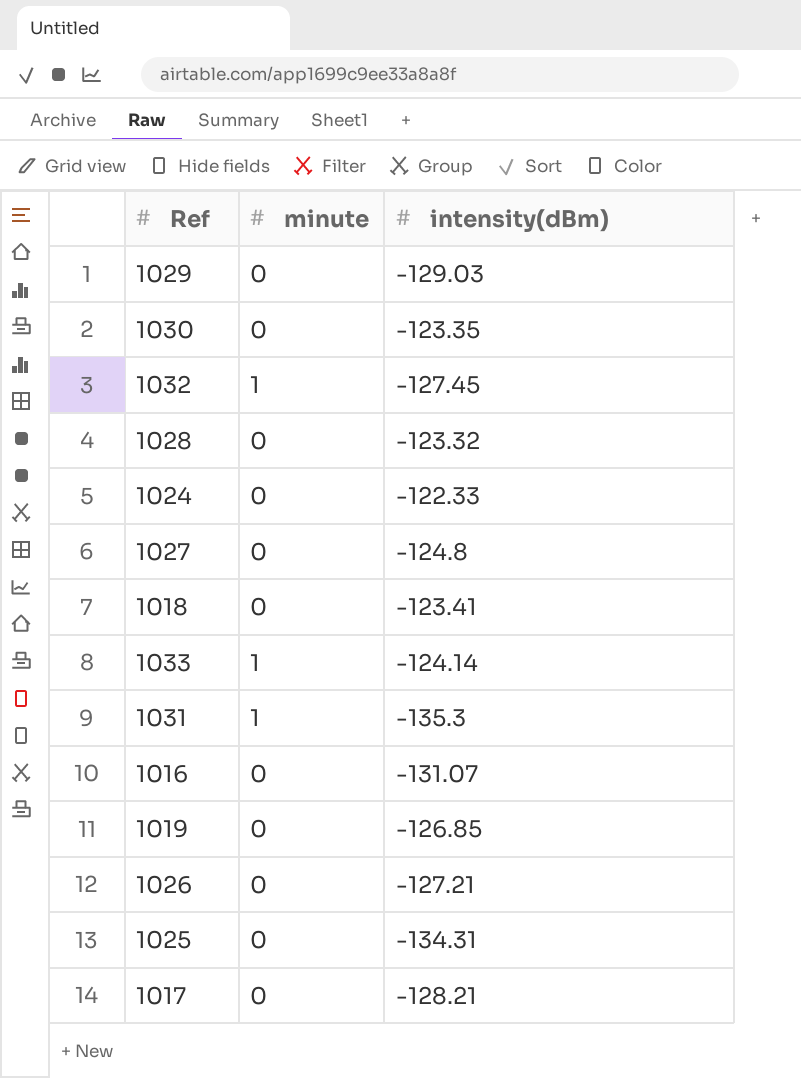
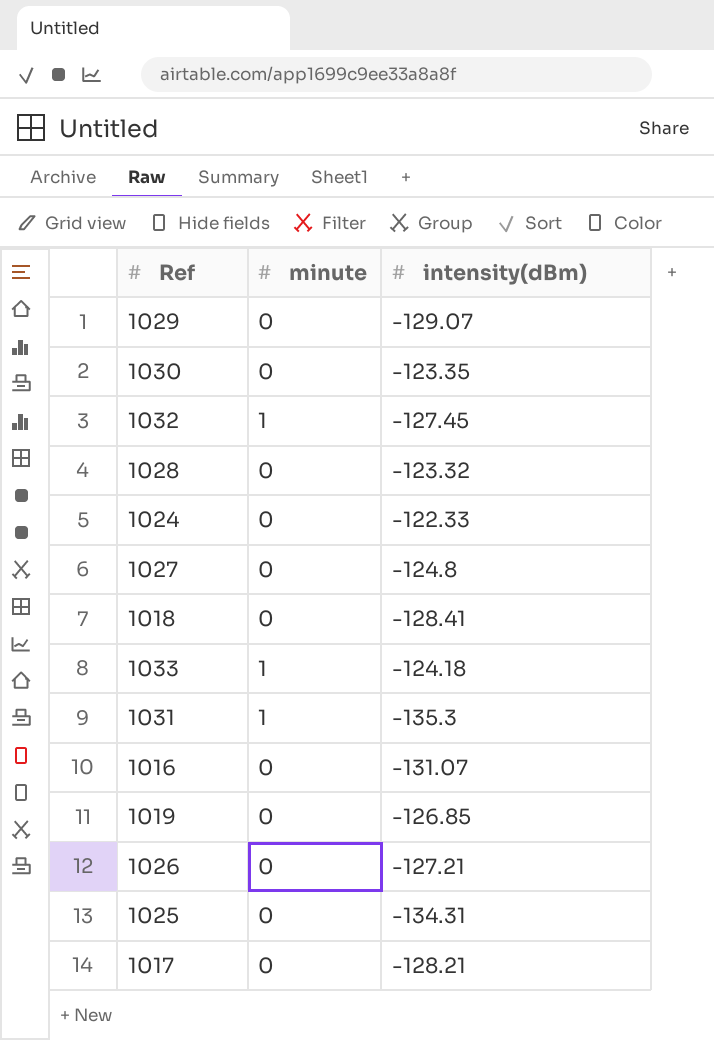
1029 | intensity(dBm): -129.03 -> -129.07
1018 | intensity(dBm): -123.41 -> -128.41
1033 | intensity(dBm): -124.14 -> -124.18

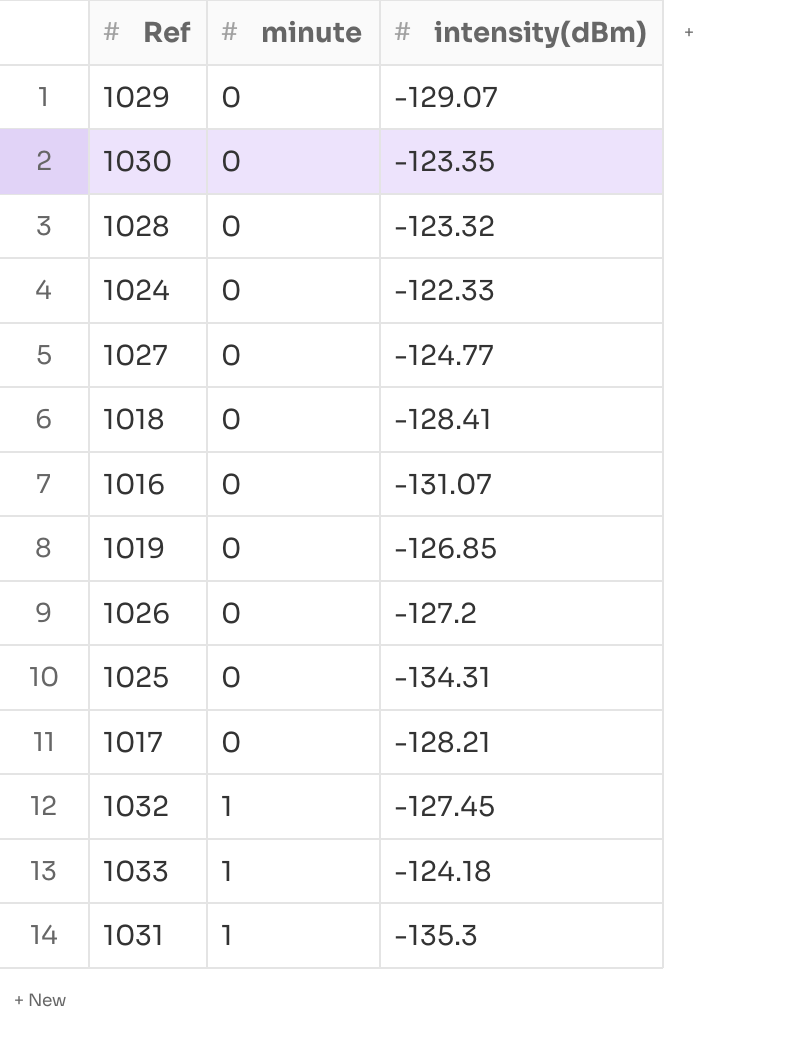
row order: none -> minute ascending
1027 | intensity(dBm): -124.8 -> -124.77
1026 | intensity(dBm): -127.21 -> -127.2

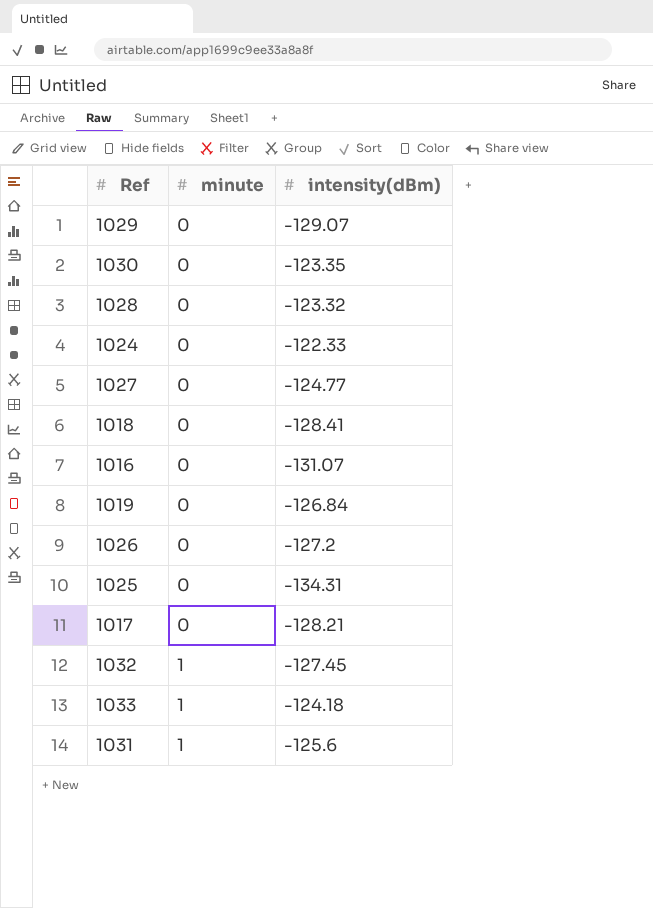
1019 | intensity(dBm): -126.85 -> -126.84
1031 | intensity(dBm): -135.3 -> -125.6

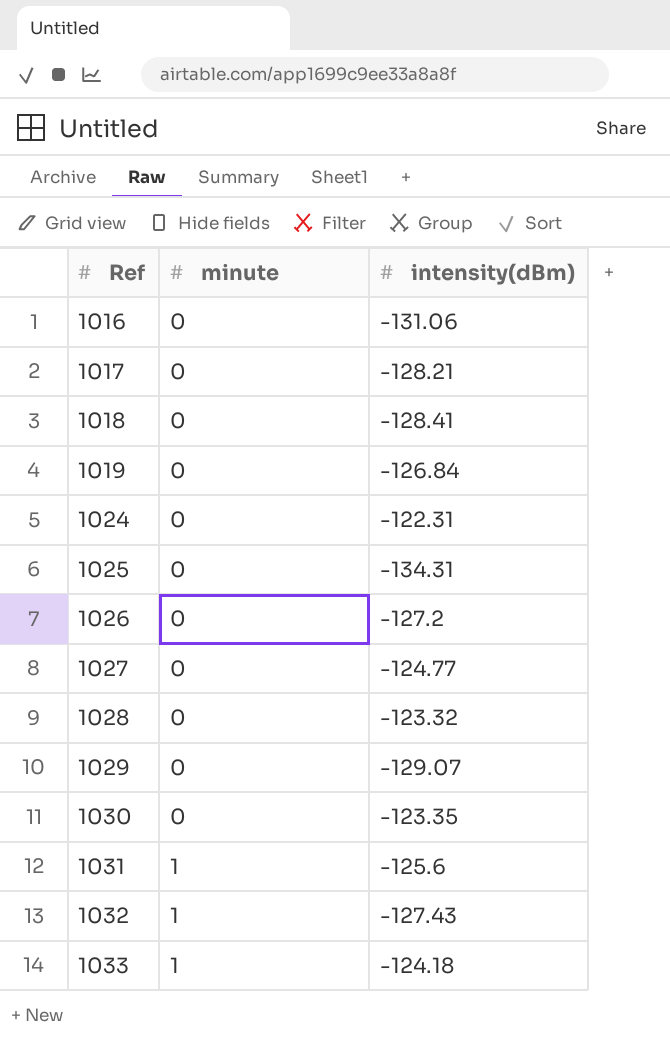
row order: minute ascending -> Ref ascending
1016 | intensity(dBm): -131.07 -> -131.06
1024 | intensity(dBm): -122.33 -> -122.31
1032 | intensity(dBm): -127.45 -> -127.43

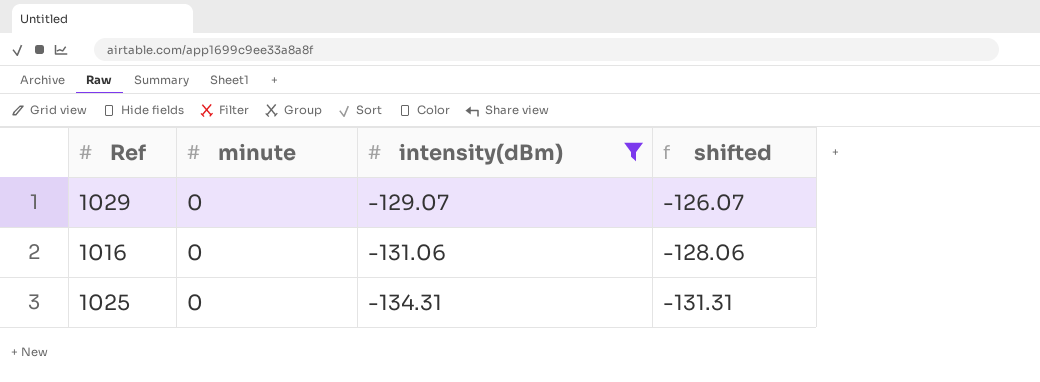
filter: none -> intensity(dBm) <= -129.07
row order: Ref ascending -> intensity(dBm) descending
column shifted | formula: none -> [intensity(dBm)] + 3

